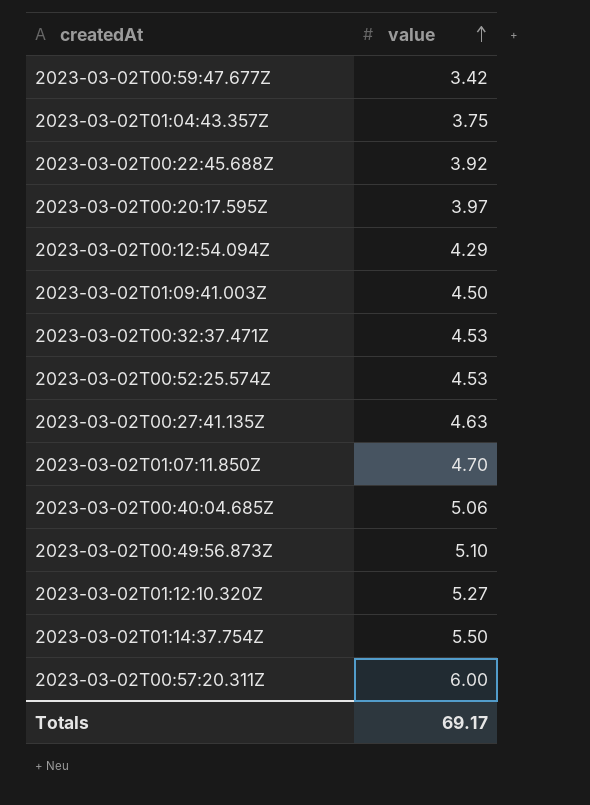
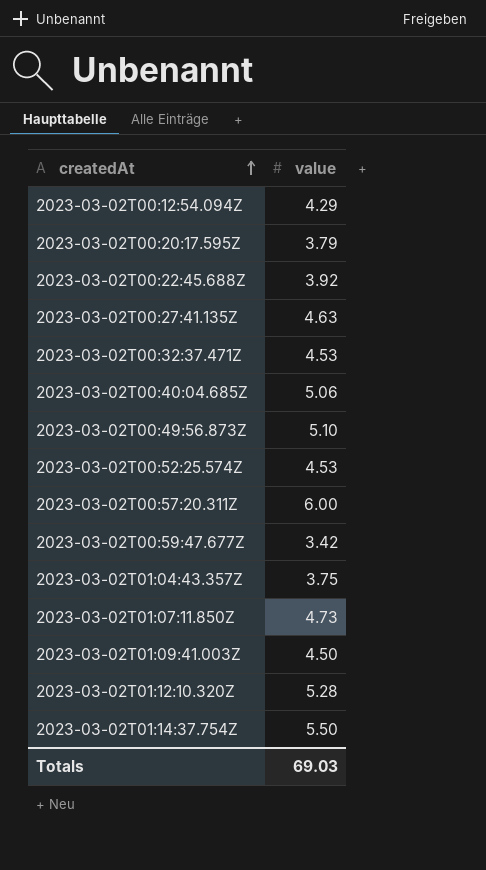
row order: value ascending -> createdAt ascending
2023-03-02T00:20:17.595Z | value: 3.97 -> 3.79
2023-03-02T01:07:11.850Z | value: 4.70 -> 4.73
2023-03-02T01:12:10.320Z | value: 5.27 -> 5.28
Totals | value: 69.17 -> 69.03

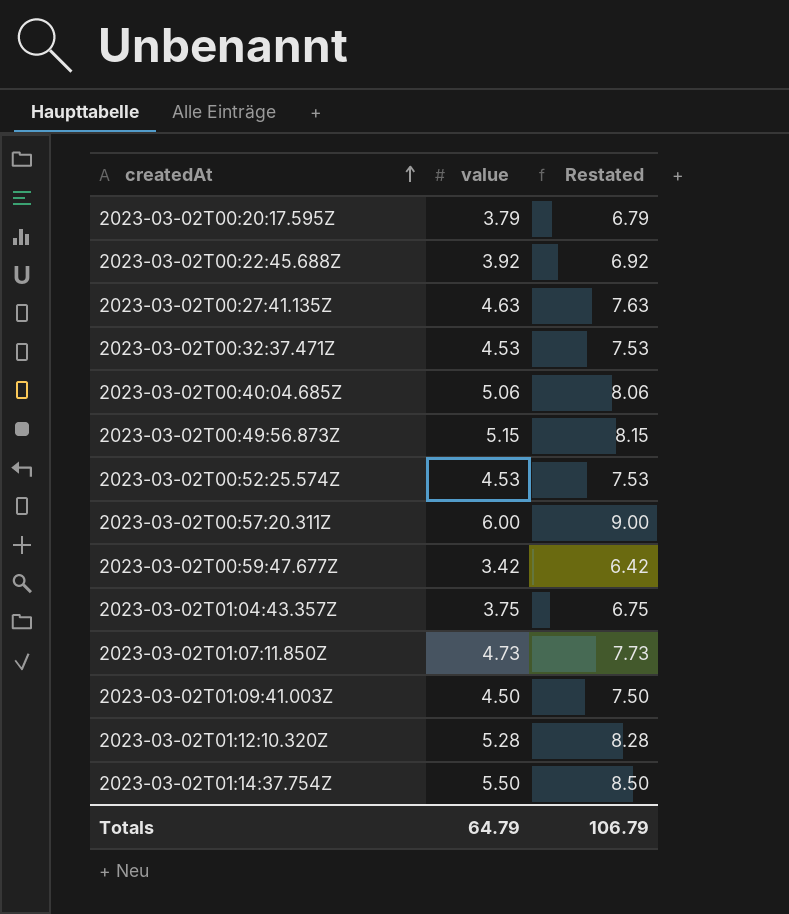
column Restated | formula: none -> [value] + 3
row 2023-03-02T00:12:54.094Z: 4.29 -> none
2023-03-02T00:49:56.873Z | value: 5.10 -> 5.15
Totals | value: 69.03 -> 64.79

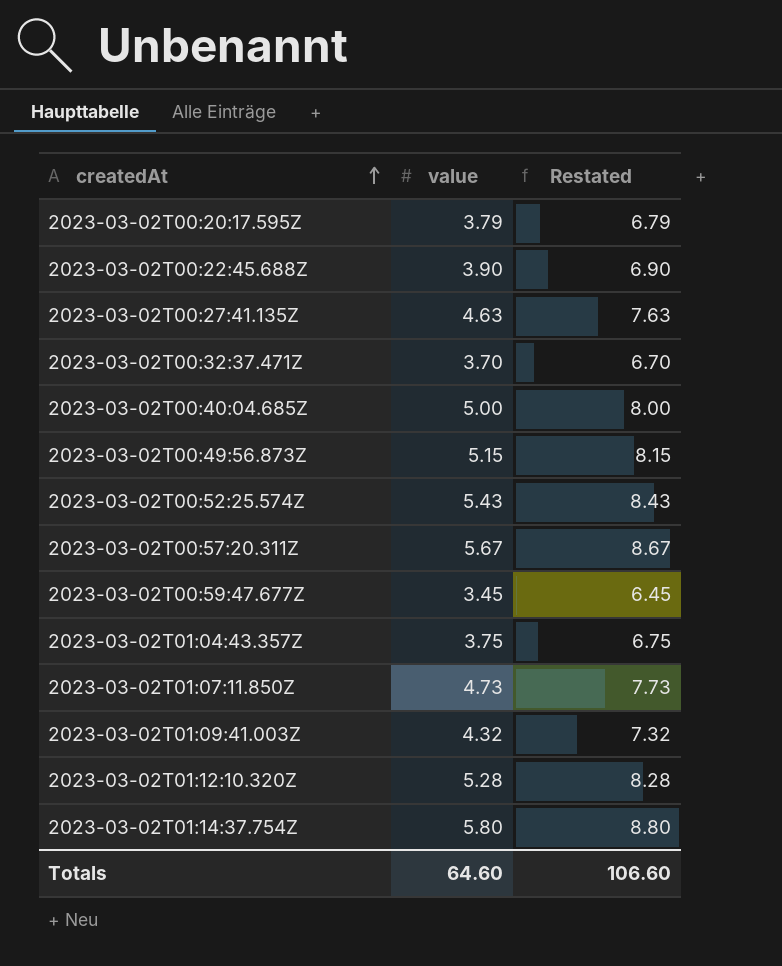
2023-03-02T00:22:45.688Z | value: 3.92 -> 3.90
2023-03-02T00:22:45.688Z | Restated: 6.92 -> 6.90
2023-03-02T00:32:37.471Z | value: 4.53 -> 3.70
2023-03-02T00:32:37.471Z | Restated: 7.53 -> 6.70
2023-03-02T00:40:04.685Z | value: 5.06 -> 5.00
2023-03-02T00:40:04.685Z | Restated: 8.06 -> 8.00
2023-03-02T00:52:25.574Z | value: 4.53 -> 5.43
2023-03-02T00:52:25.574Z | Restated: 7.53 -> 8.43
2023-03-02T00:57:20.311Z | value: 6.00 -> 5.67
2023-03-02T00:57:20.311Z | Restated: 9.00 -> 8.67
2023-03-02T00:59:47.677Z | value: 3.42 -> 3.45
2023-03-02T00:59:47.677Z | Restated: 6.42 -> 6.45
2023-03-02T01:09:41.003Z | value: 4.50 -> 4.32
2023-03-02T01:09:41.003Z | Restated: 7.50 -> 7.32
2023-03-02T01:14:37.754Z | value: 5.50 -> 5.80
2023-03-02T01:14:37.754Z | Restated: 8.50 -> 8.80
Totals | value: 64.79 -> 64.60
Totals | Restated: 106.79 -> 106.60

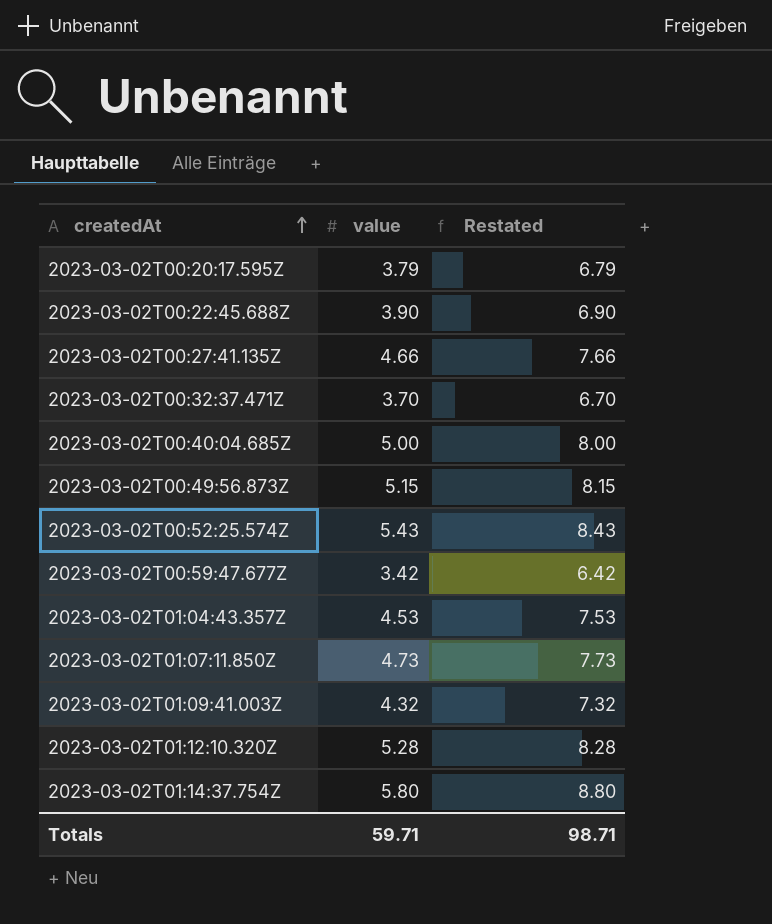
row 2023-03-02T00:57:20.311Z: 5.67 | 8.67 -> none
2023-03-02T00:27:41.135Z | value: 4.63 -> 4.66
2023-03-02T00:27:41.135Z | Restated: 7.63 -> 7.66
2023-03-02T00:59:47.677Z | value: 3.45 -> 3.42
2023-03-02T00:59:47.677Z | Restated: 6.45 -> 6.42
2023-03-02T01:04:43.357Z | value: 3.75 -> 4.53
2023-03-02T01:04:43.357Z | Restated: 6.75 -> 7.53
Totals | value: 64.60 -> 59.71
Totals | Restated: 106.60 -> 98.71

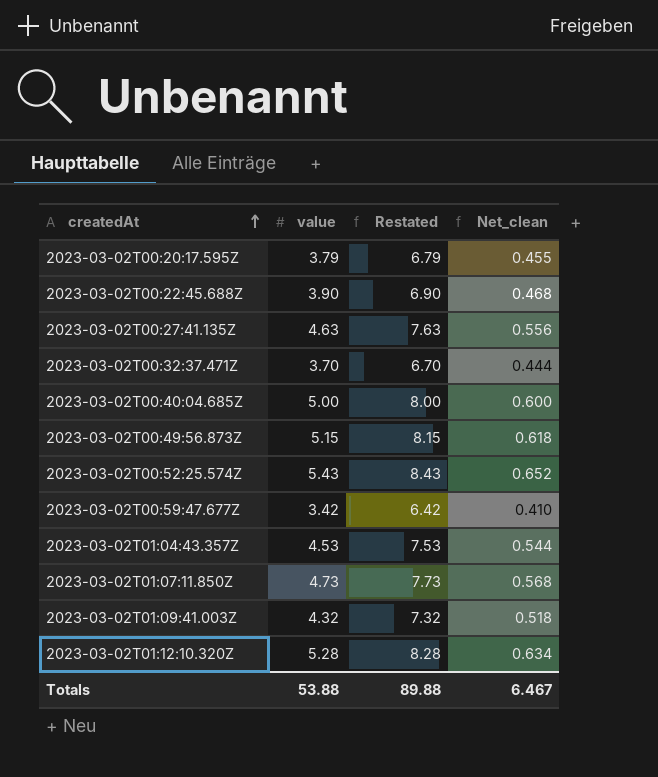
column Net_clean | formula: none -> [value] * 0.12
row 2023-03-02T01:14:37.754Z: 5.80 | 8.80 -> none
2023-03-02T00:27:41.135Z | value: 4.66 -> 4.63
2023-03-02T00:27:41.135Z | Restated: 7.66 -> 7.63
Totals | value: 59.71 -> 53.88
Totals | Restated: 98.71 -> 89.88

